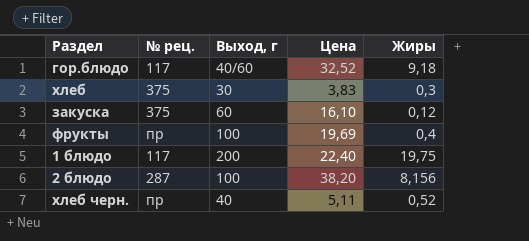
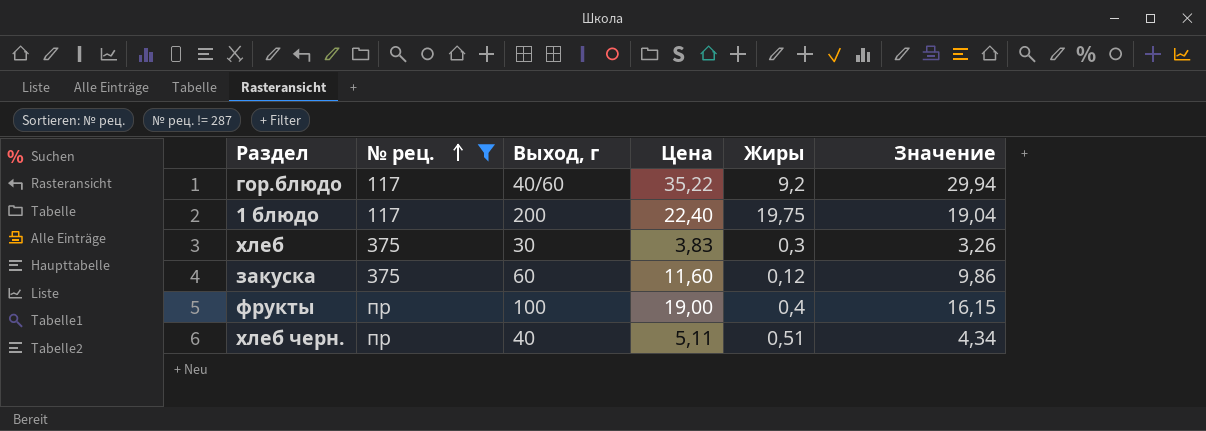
filter: none -> № рец. != 287
row order: none -> № рец. ascending
column Значение | formula: none -> [Цена] * 0,85
гор.блюдо | Цена: 32,52 -> 35,22
гор.блюдо | Жиры: 9,18 -> 9,2
закуска | Цена: 16,10 -> 11,60
фрукты | Цена: 19,69 -> 19,00
хлеб черн. | Жиры: 0,52 -> 0,51

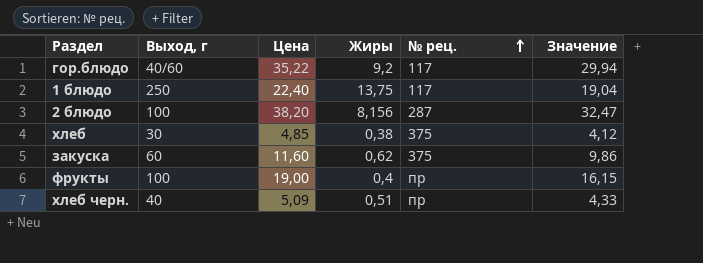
filter: № рец. != 287 -> none
column № рец. | position: 2 -> 5
1 блюдо | Выход, г: 200 -> 250
1 блюдо | Жиры: 19,75 -> 13,75
хлеб | Цена: 3,83 -> 4,85
хлеб | Жиры: 0,3 -> 0,38
хлеб | Значение: 3,26 -> 4,12
закуска | Жиры: 0,12 -> 0,62
хлеб черн. | Цена: 5,11 -> 5,09
хлеб черн. | Значение: 4,34 -> 4,33

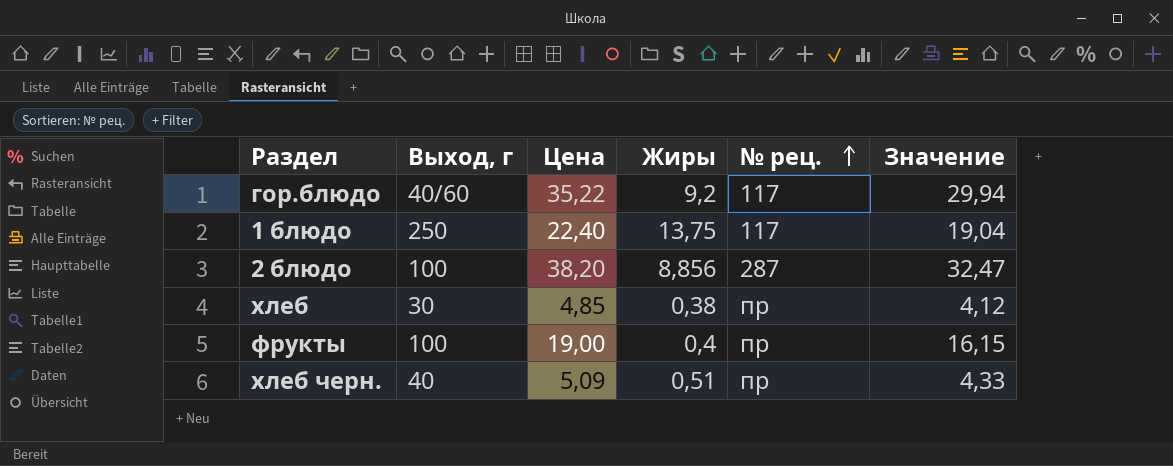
row закуска: 60 | 11,60 | 0,62 | 375 | 9,86 -> none
2 блюдо | Жиры: 8,156 -> 8,856
хлеб | № рец.: 375 -> пр

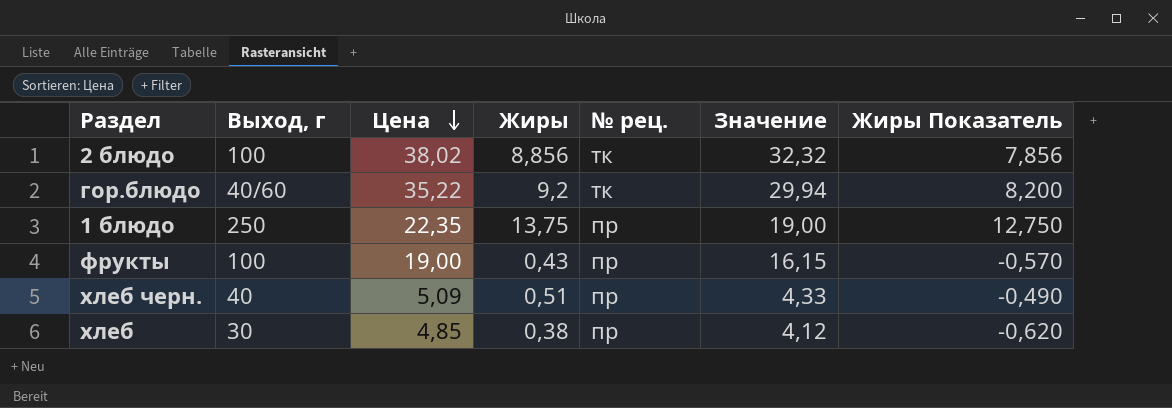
row order: № рец. ascending -> Цена descending
column Жиры Показатель | formula: none -> [Жиры] - 1
2 блюдо | Цена: 38,20 -> 38,02
2 блюдо | № рец.: 287 -> тк
2 блюдо | Значение: 32,47 -> 32,32
гор.блюдо | № рец.: 117 -> тк
1 блюдо | Цена: 22,40 -> 22,35
1 блюдо | № рец.: 117 -> пр
1 блюдо | Значение: 19,04 -> 19,00
фрукты | Жиры: 0,4 -> 0,43

